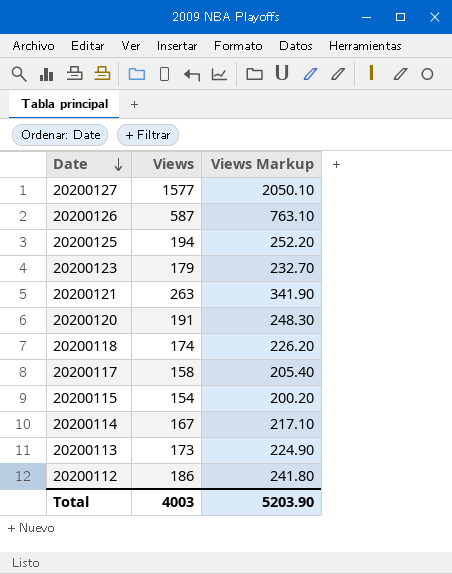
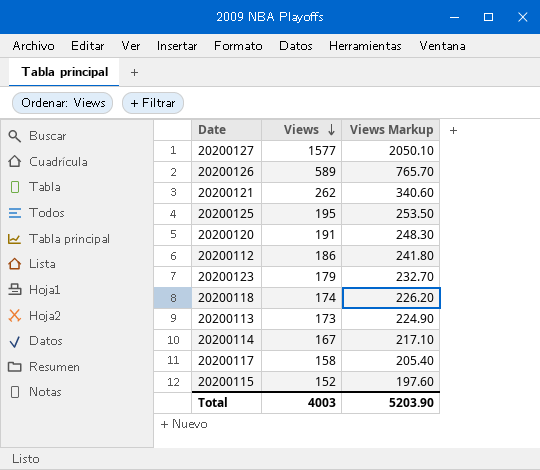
row order: Date descending -> Views descending
20200126 | Views: 587 -> 589
20200126 | Views Markup: 763.10 -> 765.70
20200121 | Views: 263 -> 262
20200121 | Views Markup: 341.90 -> 340.60
20200125 | Views: 194 -> 195
20200125 | Views Markup: 252.20 -> 253.50
20200115 | Views: 154 -> 152
20200115 | Views Markup: 200.20 -> 197.60

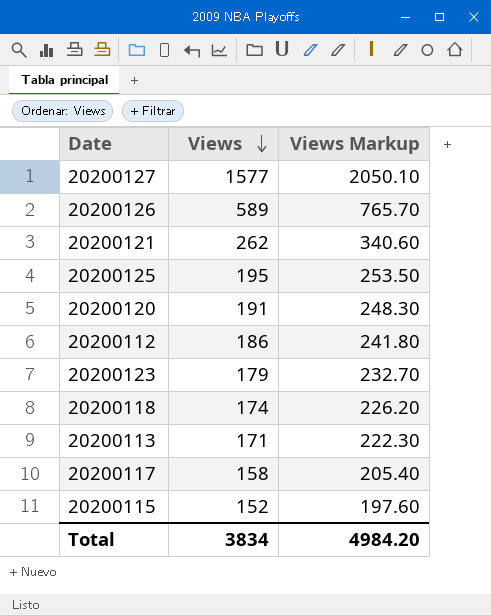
row 20200114: 167 | 217.10 -> none
20200113 | Views: 173 -> 171
20200113 | Views Markup: 224.90 -> 222.30
Total | Views: 4003 -> 3834
Total | Views Markup: 5203.90 -> 4984.20

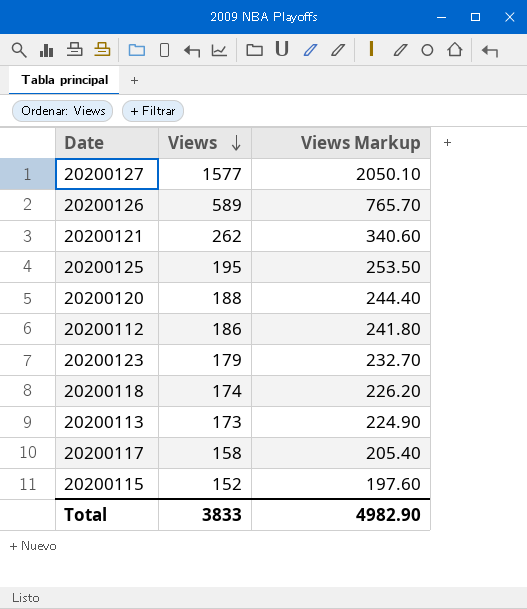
20200120 | Views: 191 -> 188
20200120 | Views Markup: 248.30 -> 244.40
20200113 | Views: 171 -> 173
20200113 | Views Markup: 222.30 -> 224.90
Total | Views: 3834 -> 3833
Total | Views Markup: 4984.20 -> 4982.90

